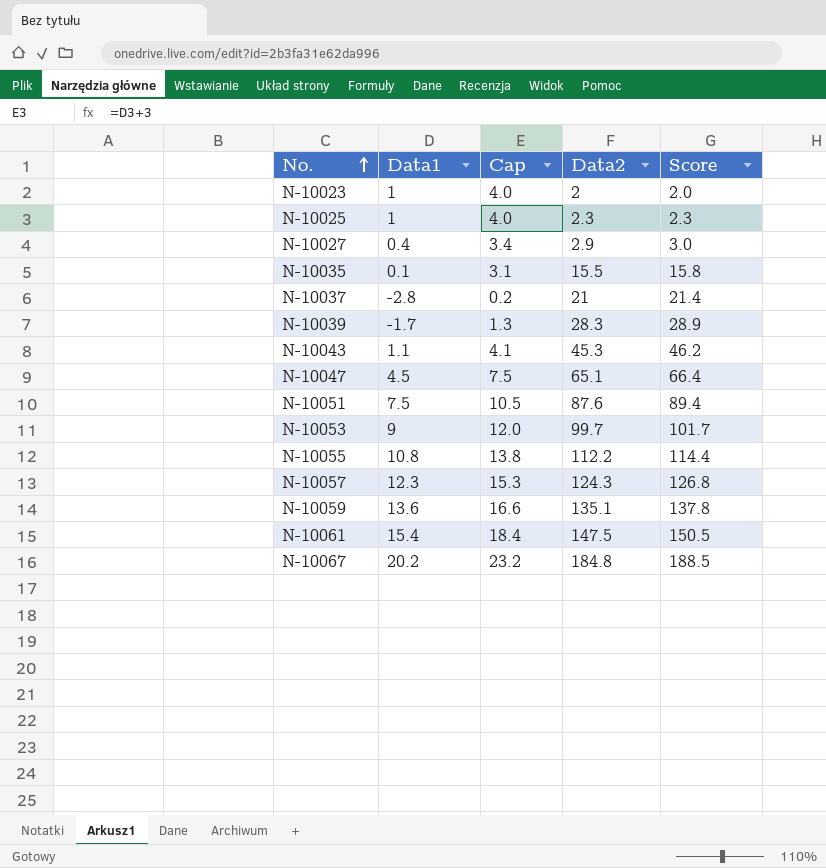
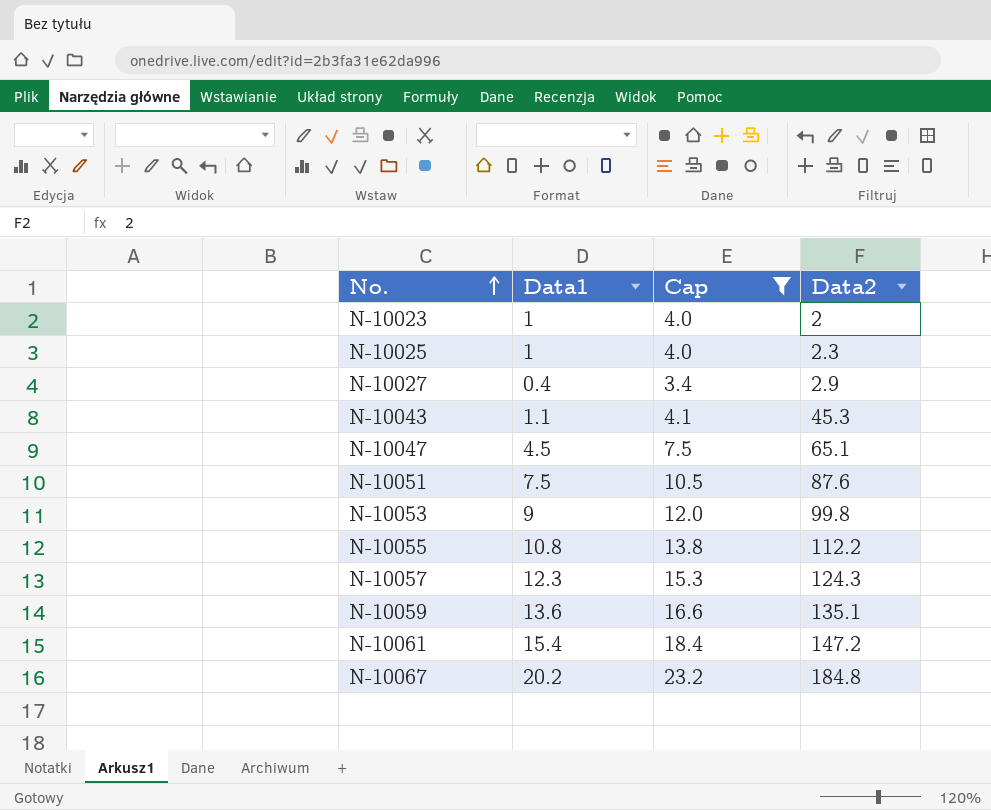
filter: none -> Cap >= 3.4
column Score | formula: [Data2] * 1.02 -> none
N-10053 | Data2: 99.7 -> 99.8
N-10061 | Data2: 147.5 -> 147.2

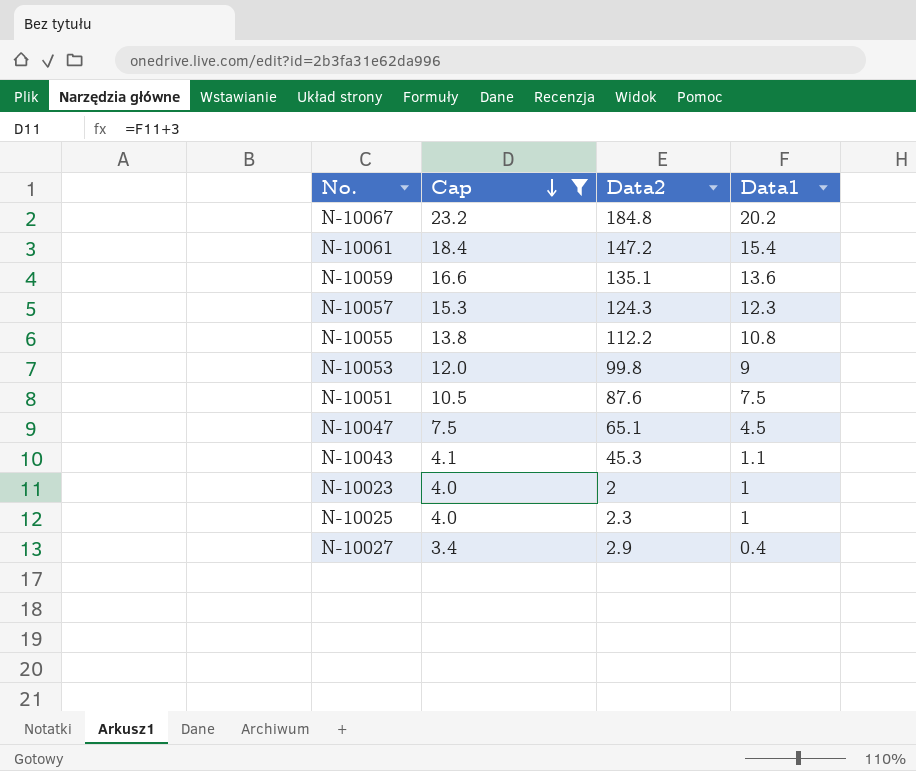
row order: No. ascending -> Cap descending
column Data1 | position: 2 -> 4

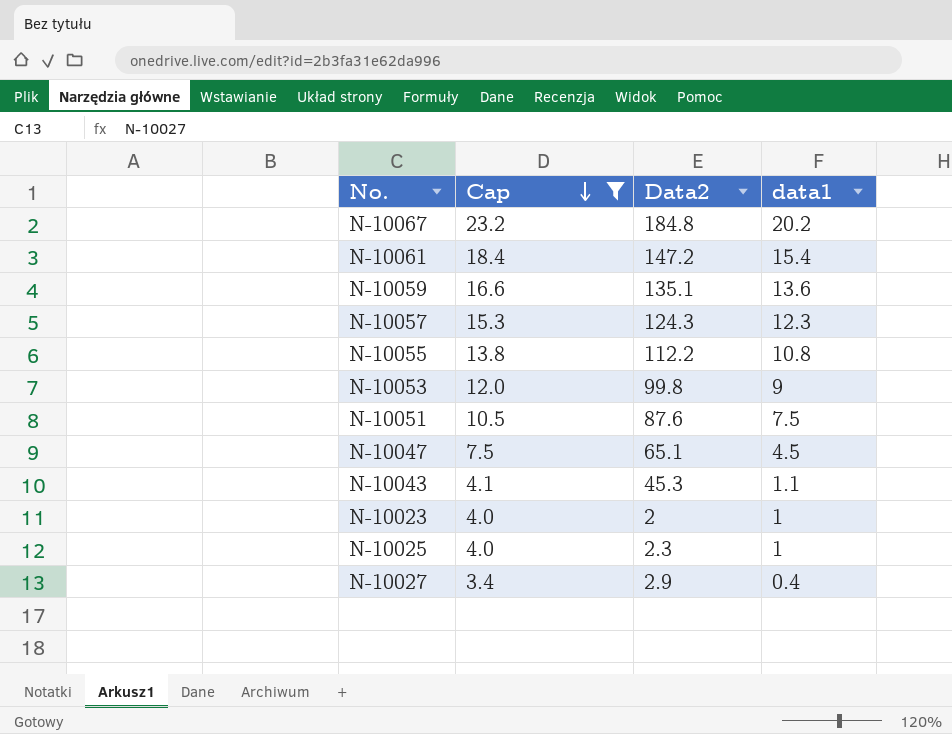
column name: Data1 -> data1

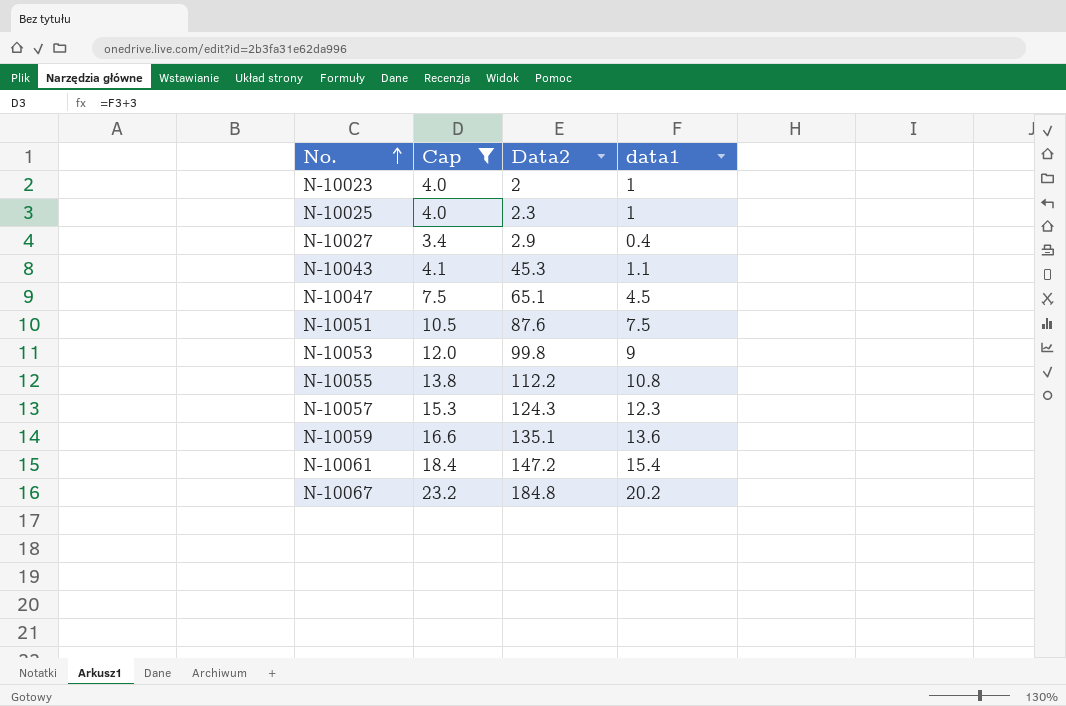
row order: Cap descending -> No. ascending

